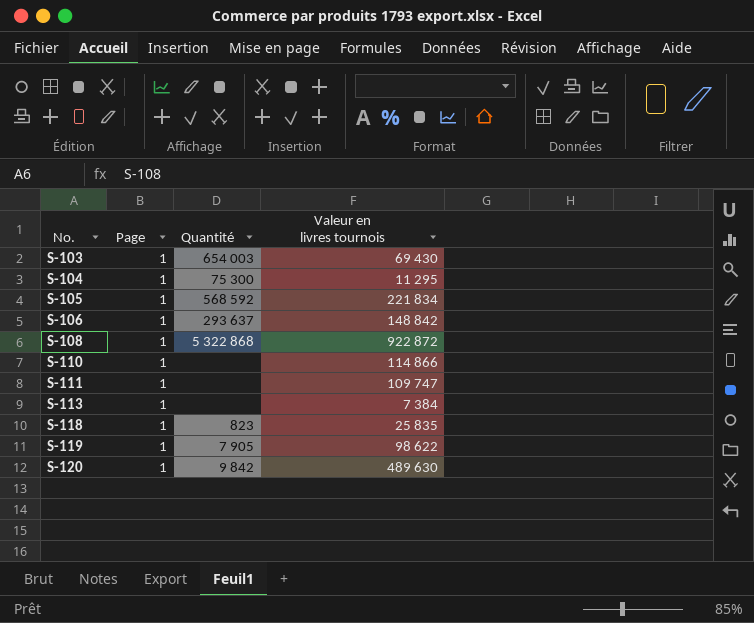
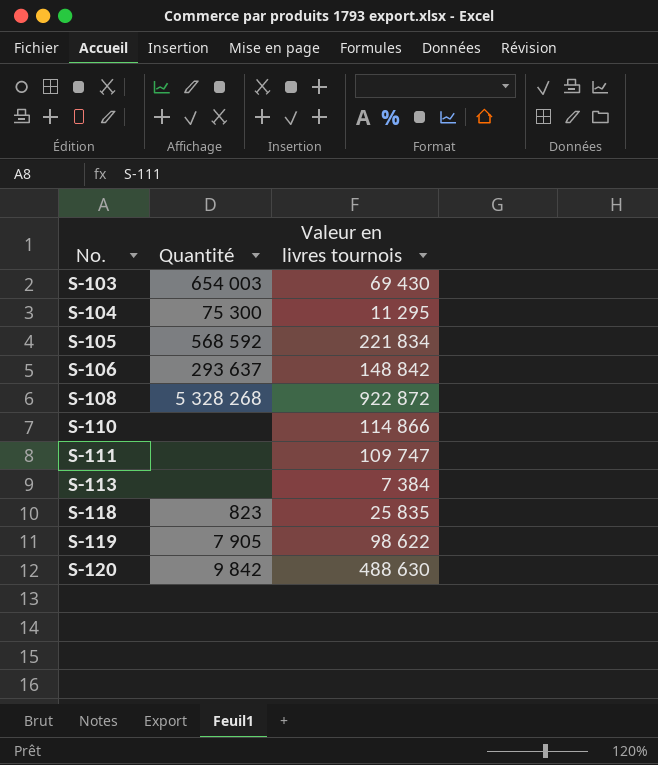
column Page | position: 2 -> none
S-108 | Quantité: 5 322 868 -> 5 328 268
S-120 | Valeur en livres tournois: 489 630 -> 488 630

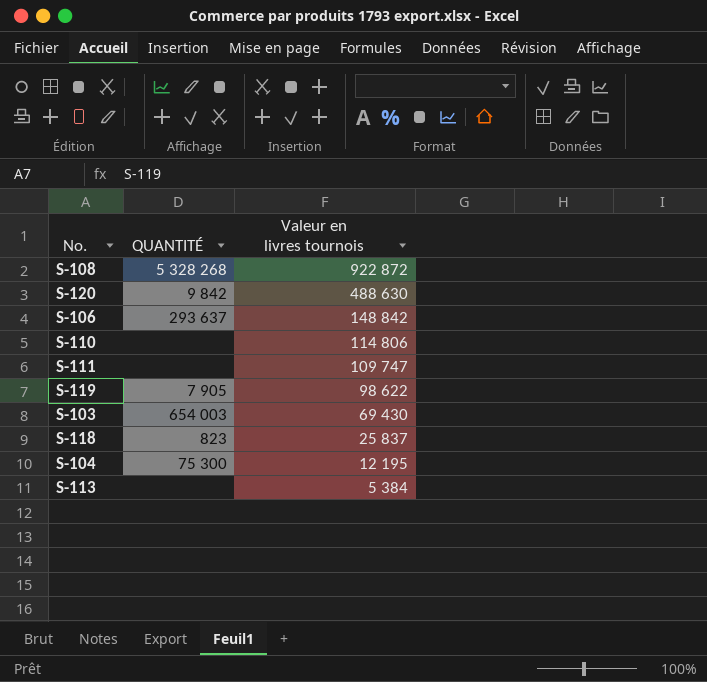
row order: No. ascending -> Valeur en livres tournois descending
column name: Quantité -> QUANTITÉ
row S-105: 568 592 | 221 834 -> none
S-110 | Valeur en livres tournois: 114 866 -> 114 806
S-118 | Valeur en livres tournois: 25 835 -> 25 837
S-104 | Valeur en livres tournois: 11 295 -> 12 195
S-113 | Valeur en livres tournois: 7 384 -> 5 384

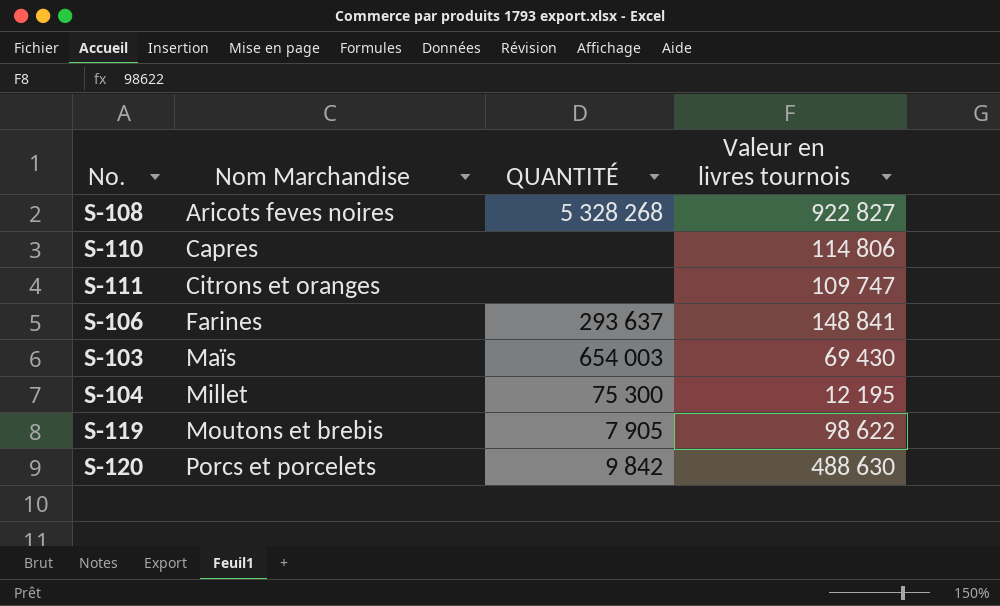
row order: Valeur en livres tournois descending -> Nom Marchandise ascending
column Nom Marchandise | position: none -> 2
row S-118: 823 | 25 837 -> none
row S-113: none | 5 384 -> none
S-108 | Valeur en livres tournois: 922 872 -> 922 827
S-106 | Valeur en livres tournois: 148 842 -> 148 841

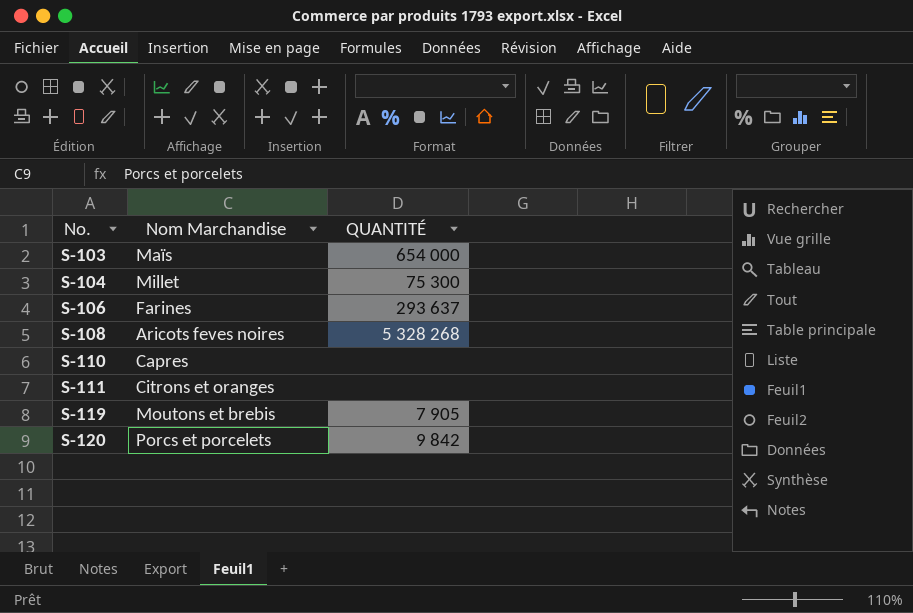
row order: Nom Marchandise ascending -> No. ascending
column Valeur en livres tournois | position: 4 -> none
S-103 | QUANTITÉ: 654 003 -> 654 000

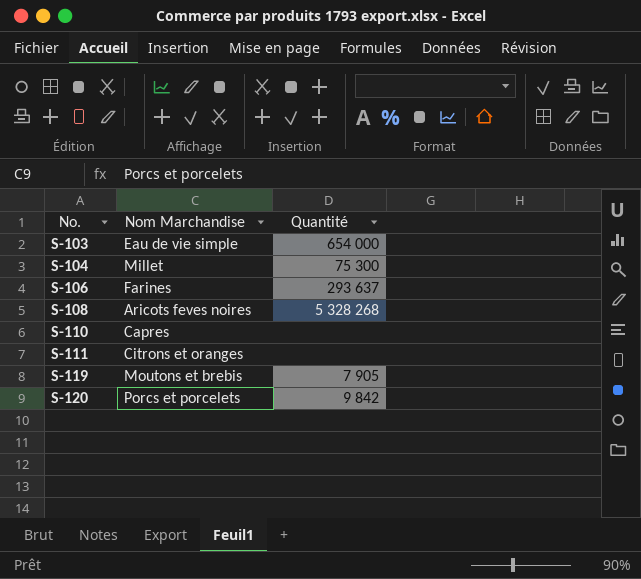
column name: QUANTITÉ -> Quantité
S-103 | Nom Marchandise: Maïs -> Eau de vie simple

